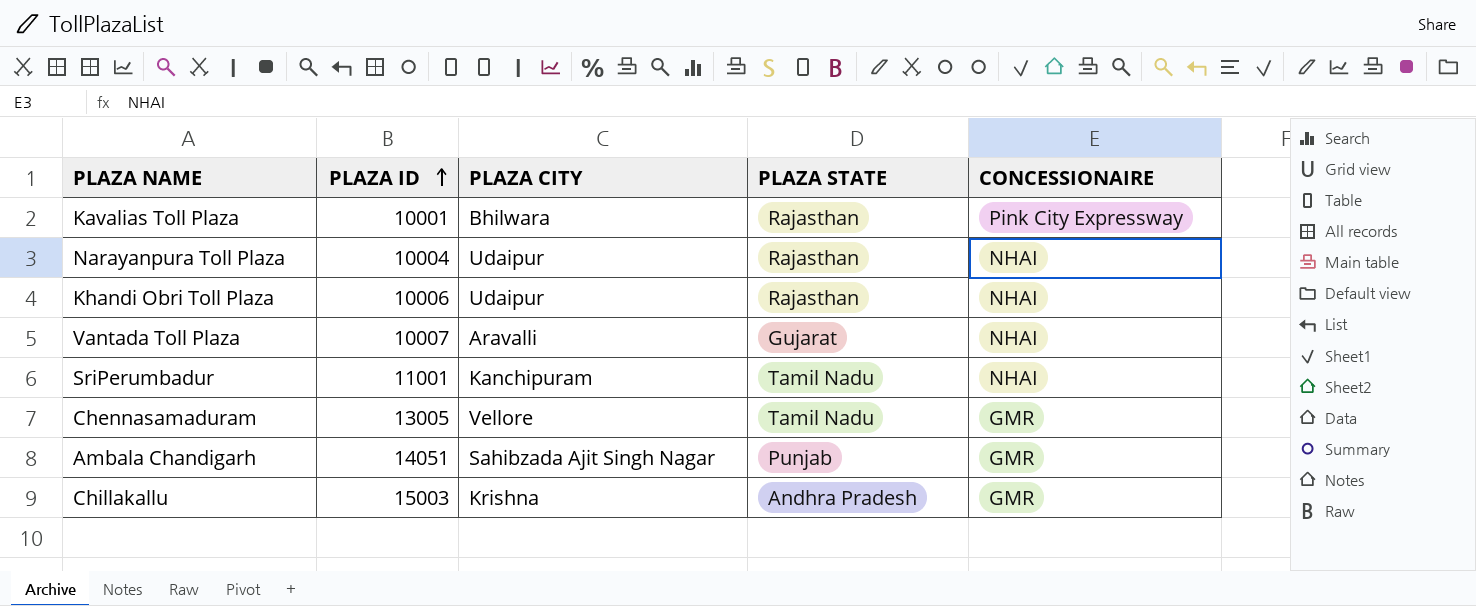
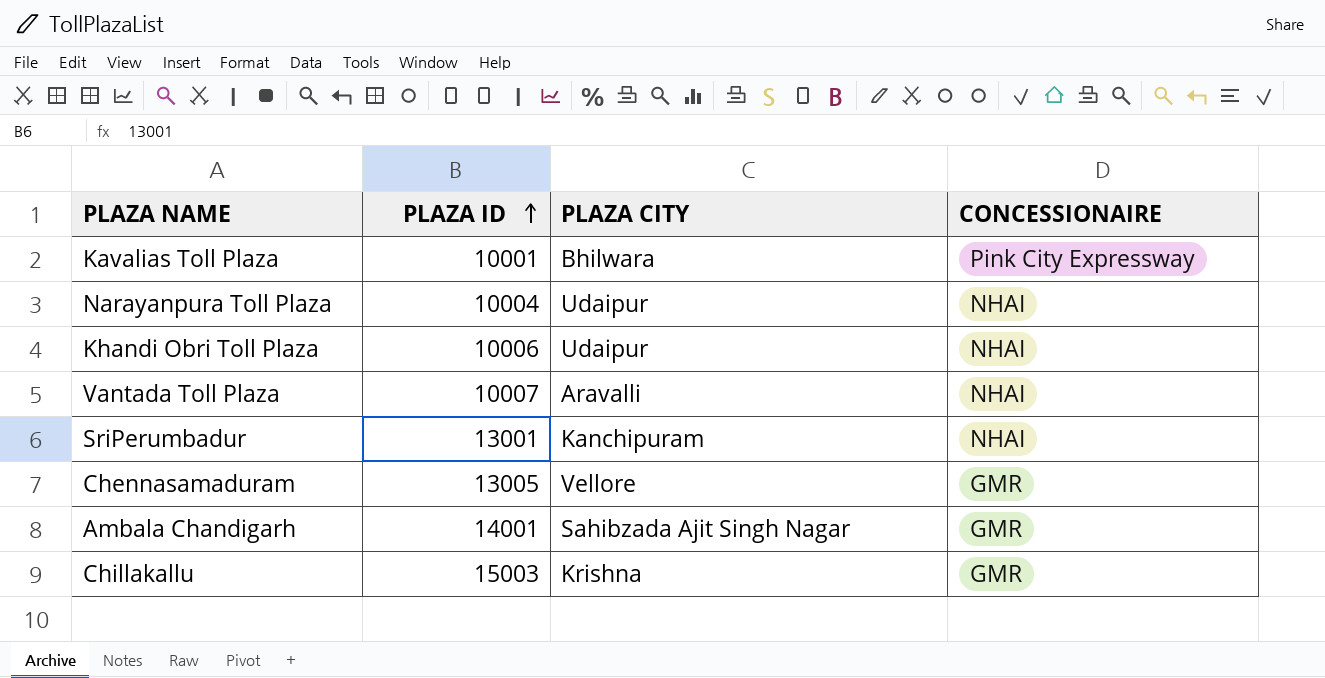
column PLAZA STATE | position: 4 -> none
SriPerumbadur | PLAZA ID: 11001 -> 13001
Ambala Chandigarh | PLAZA ID: 14051 -> 14001

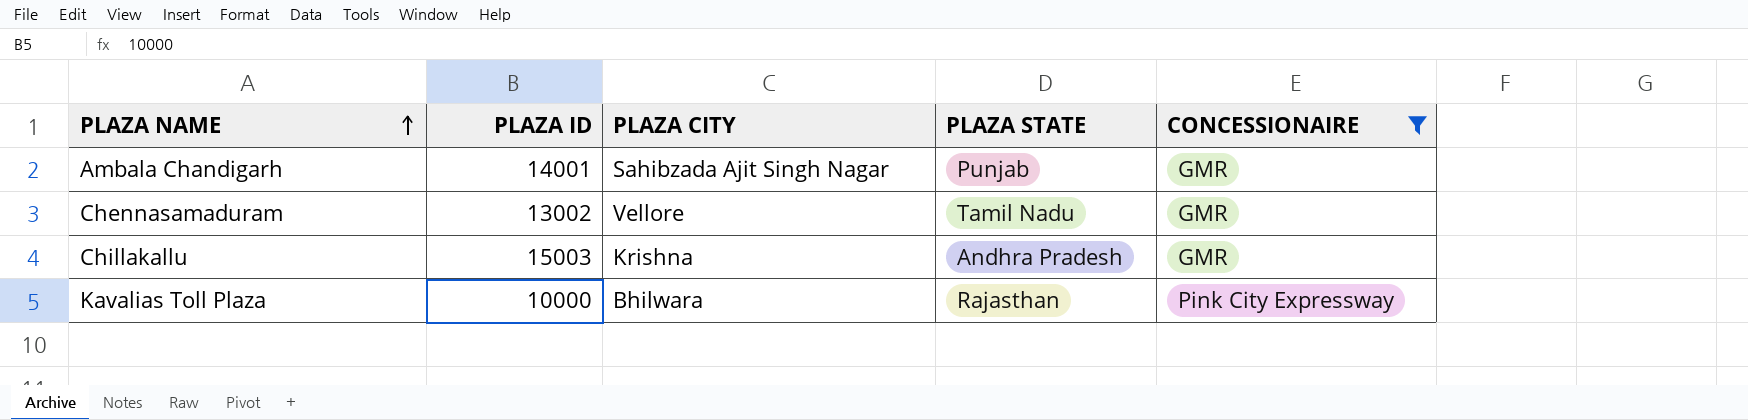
filter: none -> CONCESSIONAIRE != NHAI
row order: PLAZA ID ascending -> PLAZA NAME ascending
column PLAZA STATE | position: none -> 4
Chennasamaduram | PLAZA ID: 13005 -> 13002
Kavalias Toll Plaza | PLAZA ID: 10001 -> 10000

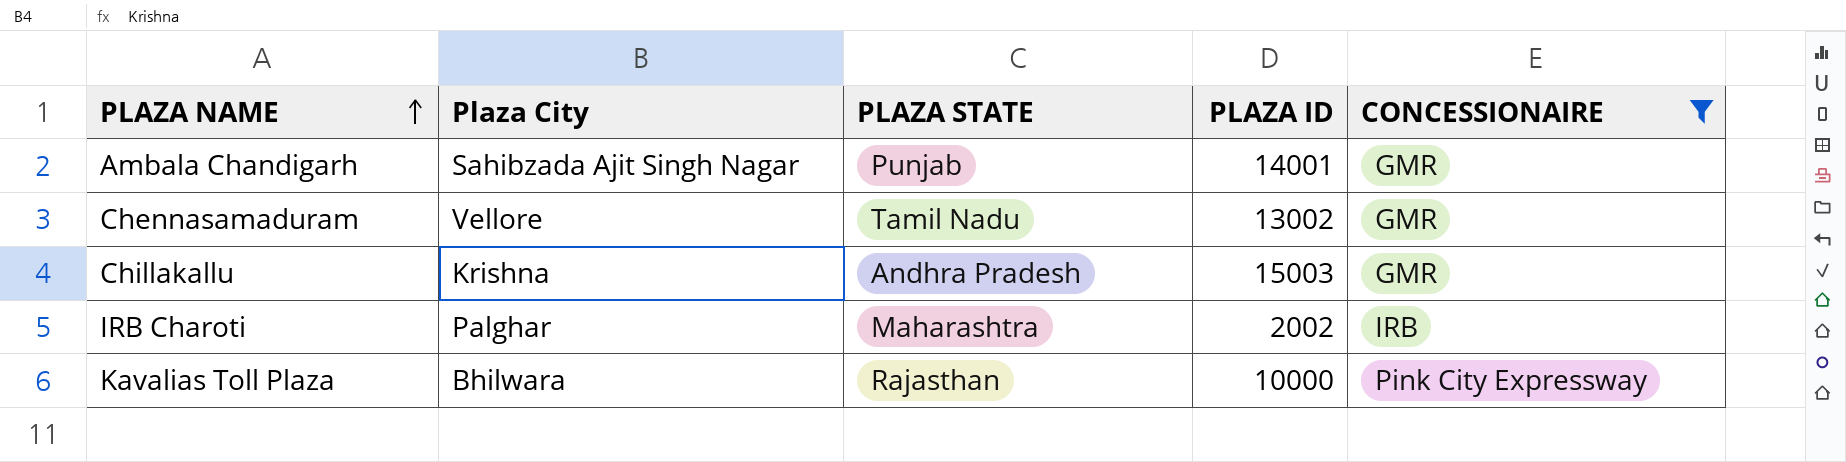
column name: PLAZA CITY -> Plaza City
column PLAZA ID | position: 2 -> 4
row IRB Charoti: none -> Palghar | Maharashtra | 2002 | IRB

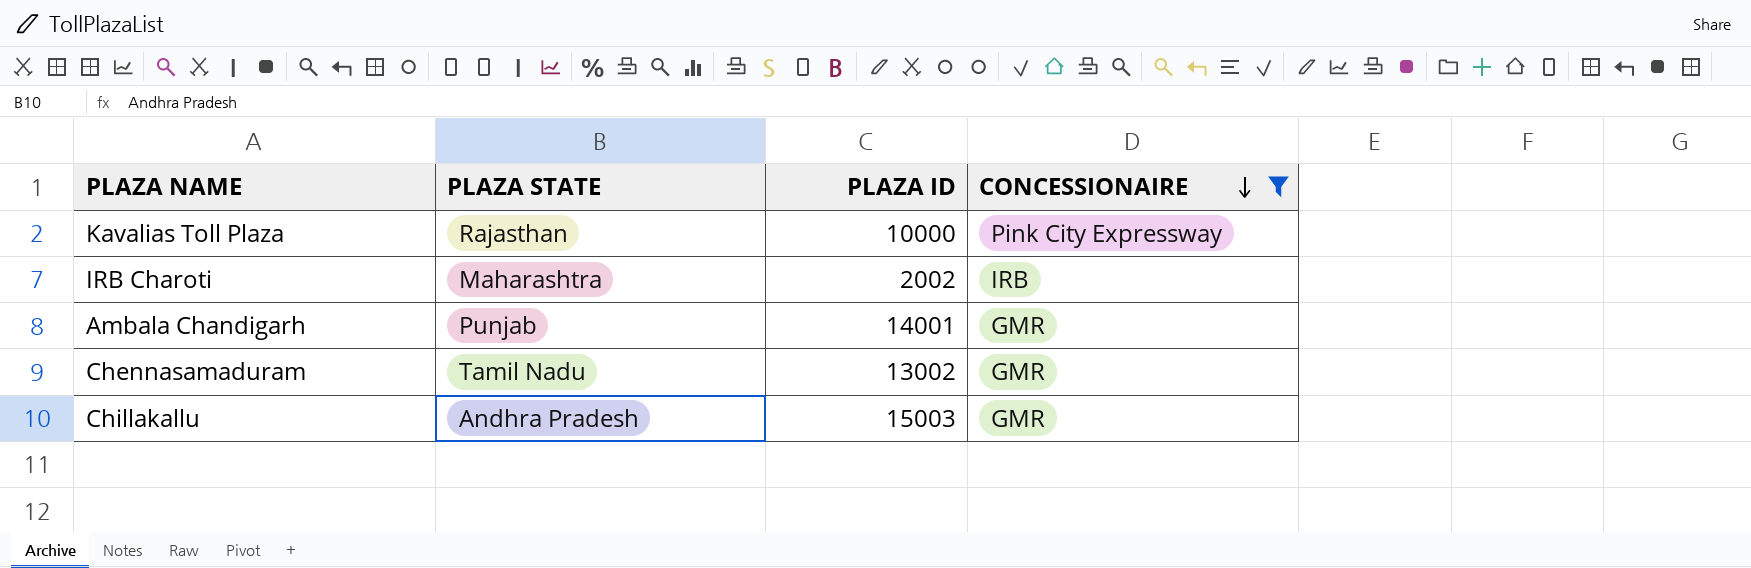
row order: PLAZA NAME ascending -> CONCESSIONAIRE descending
column Plaza City | position: 2 -> none

